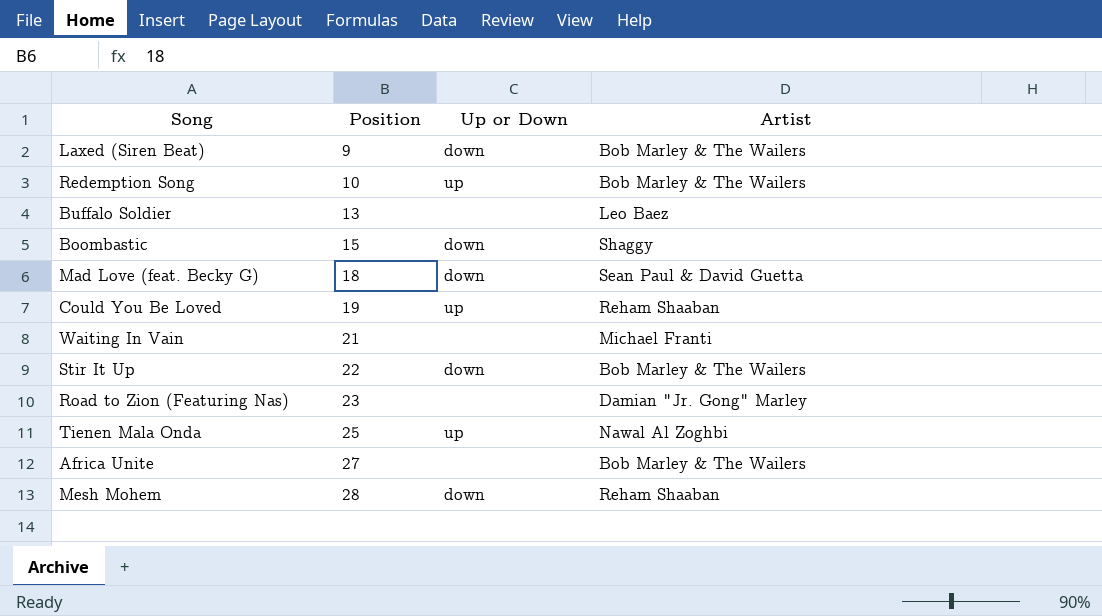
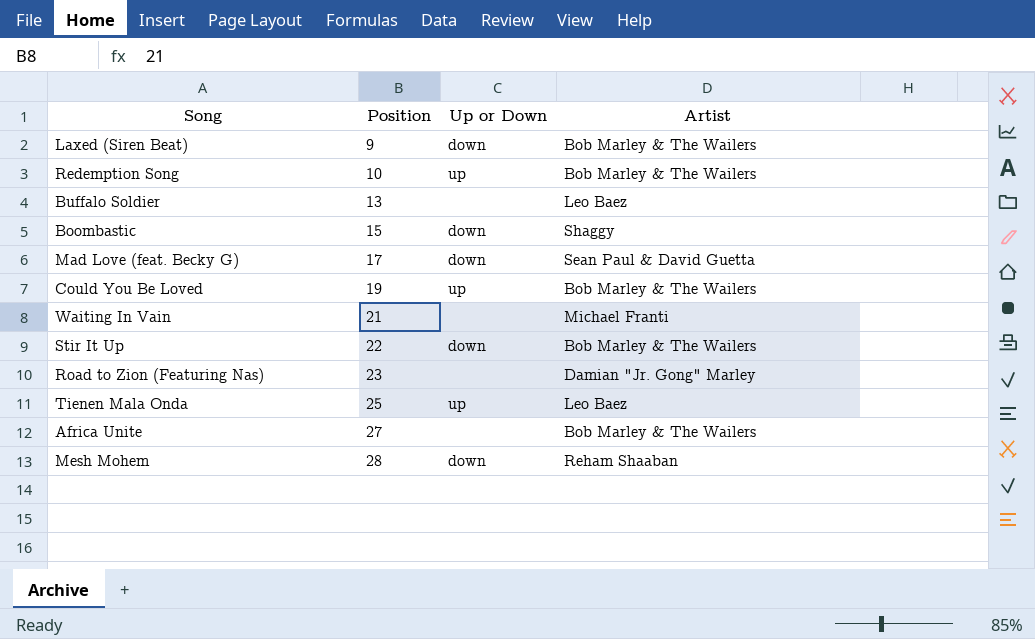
Mad Love (feat. Becky G) | Position: 18 -> 17
Could You Be Loved | Artist: Reham Shaaban -> Bob Marley & The Wailers
Tienen Mala Onda | Artist: Nawal Al Zoghbi -> Leo Baez

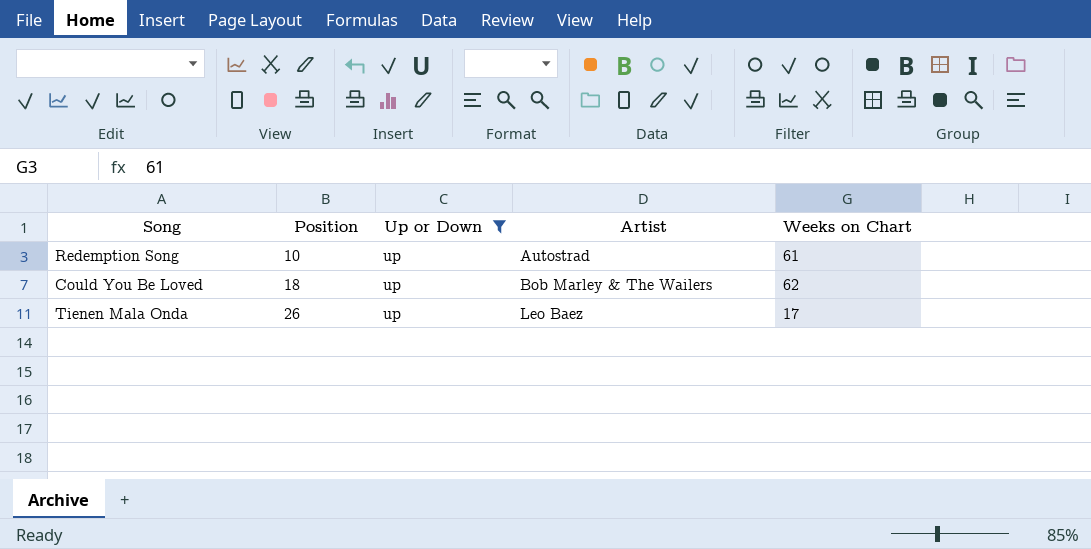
filter: none -> Up or Down = up
column Weeks on Chart | position: none -> 5
Redemption Song | Artist: Bob Marley & The Wailers -> Autostrad
Could You Be Loved | Position: 19 -> 18
Tienen Mala Onda | Position: 25 -> 26

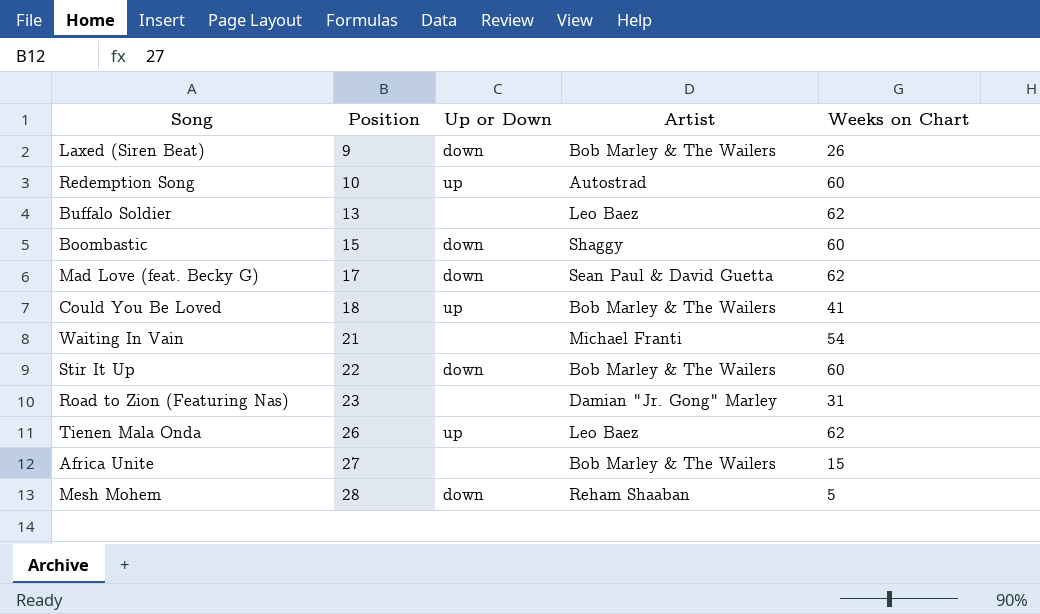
filter: Up or Down = up -> none
Redemption Song | Weeks on Chart: 61 -> 60
Could You Be Loved | Weeks on Chart: 62 -> 41
Tienen Mala Onda | Weeks on Chart: 17 -> 62

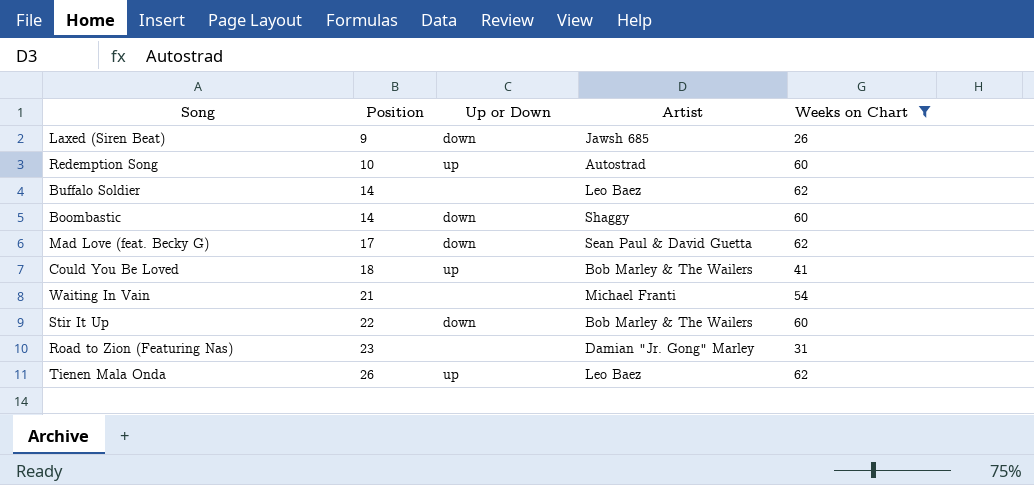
filter: none -> Weeks on Chart >= 26
Laxed (Siren Beat) | Artist: Bob Marley & The Wailers -> Jawsh 685
Buffalo Soldier | Position: 13 -> 14
Boombastic | Position: 15 -> 14

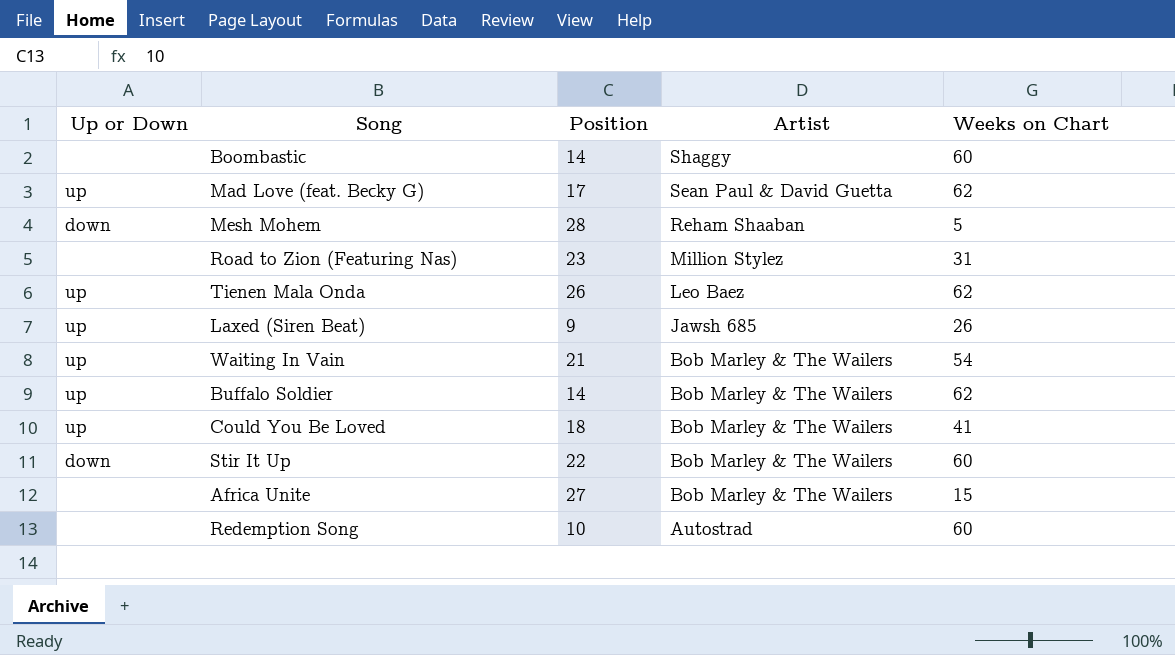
filter: Weeks on Chart >= 26 -> none
row order: Position ascending -> Artist descending
column Up or Down | position: 3 -> 1
Boombastic | Up or Down: down -> none
Mad Love (feat. Becky G) | Up or Down: down -> up
Road to Zion (Featuring Nas) | Artist: Damian "Jr. Gong" Marley -> Million Stylez
Laxed (Siren Beat) | Up or Down: down -> up
Waiting In Vain | Up or Down: none -> up
Waiting In Vain | Artist: Michael Franti -> Bob Marley & The Wailers
Buffalo Soldier | Up or Down: none -> up
Buffalo Soldier | Artist: Leo Baez -> Bob Marley & The Wailers
Redemption Song | Up or Down: up -> none

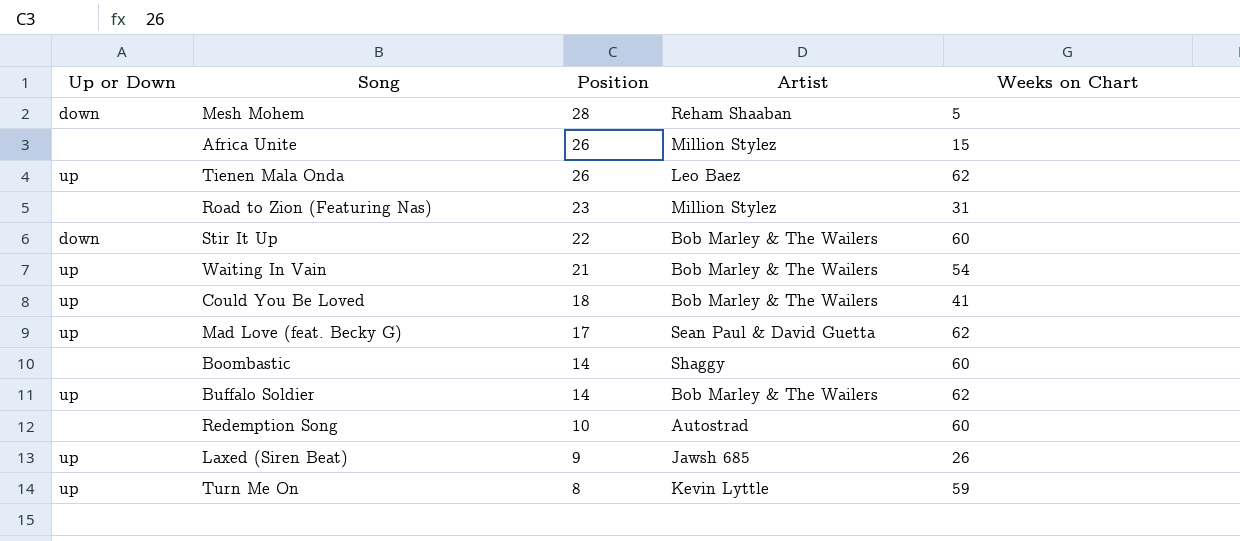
row order: Artist descending -> Position descending
Africa Unite | Position: 27 -> 26
Africa Unite | Artist: Bob Marley & The Wailers -> Million Stylez
row Turn Me On: none -> up | 8 | Kevin Lyttle | 59

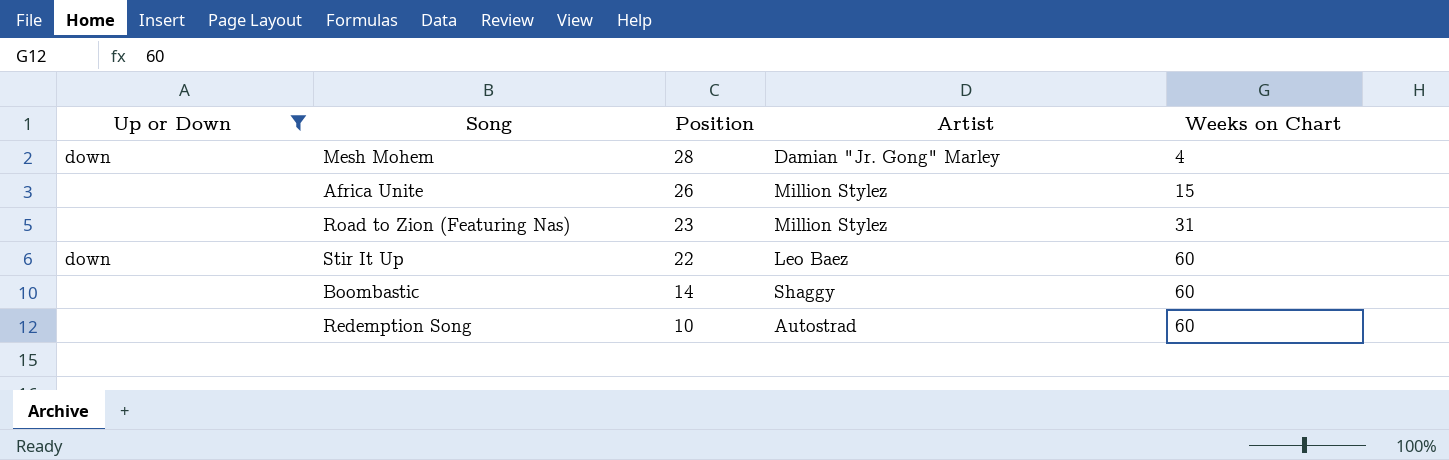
filter: none -> Up or Down != up
Mesh Mohem | Artist: Reham Shaaban -> Damian "Jr. Gong" Marley
Mesh Mohem | Weeks on Chart: 5 -> 4
Stir It Up | Artist: Bob Marley & The Wailers -> Leo Baez

